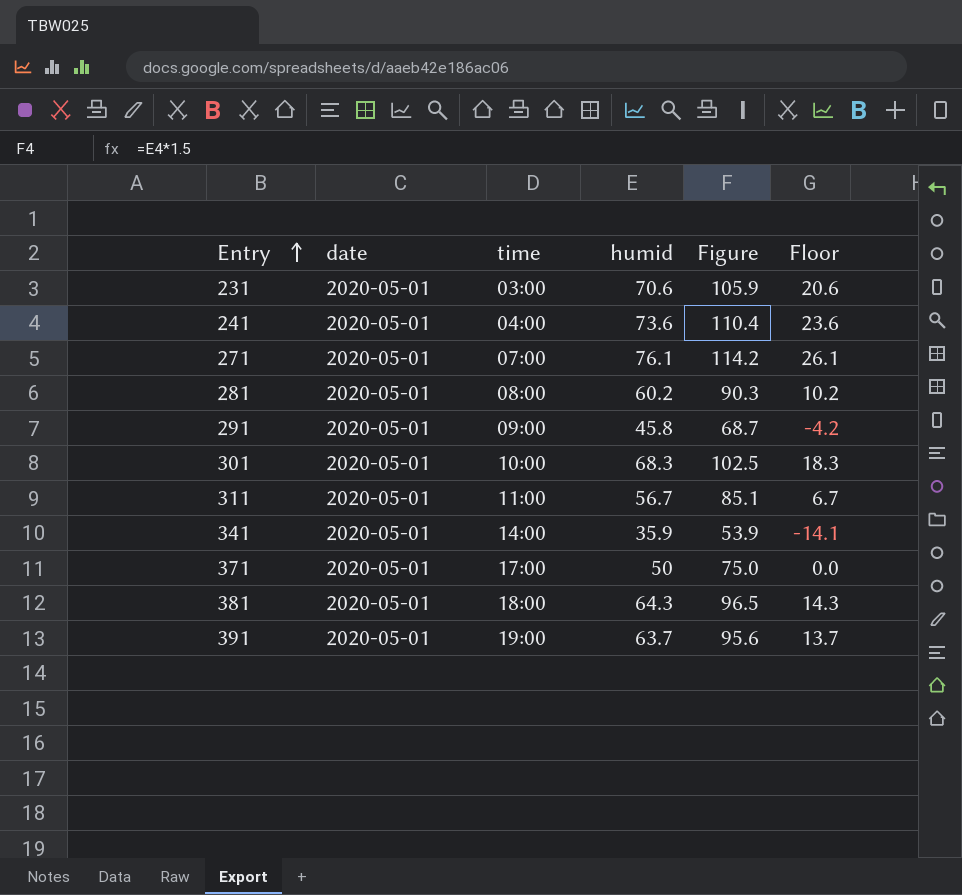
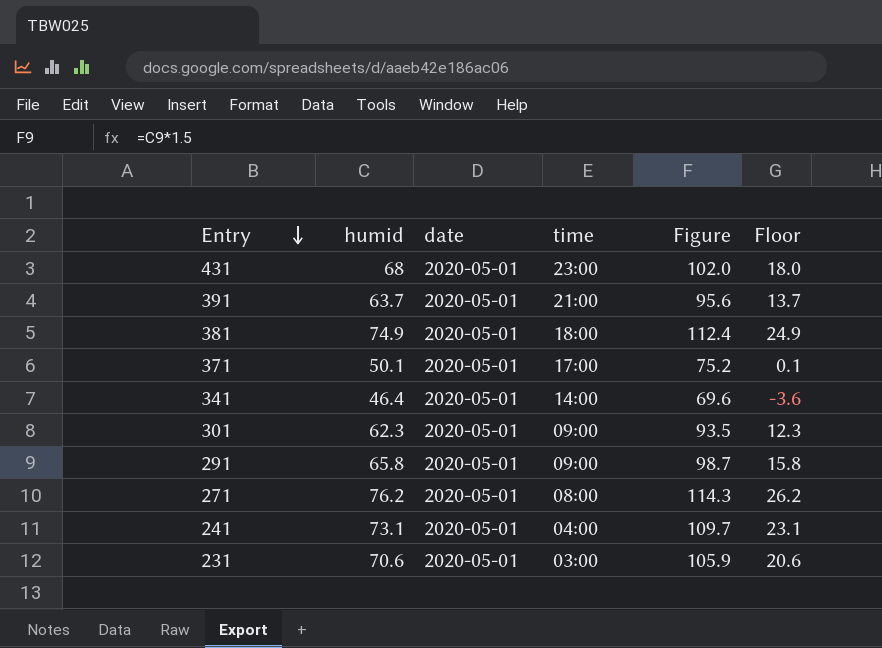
row order: Entry ascending -> Entry descending
column humid | position: 4 -> 2
row 281: 2020-05-01 | 08:00 | 60.2 | 90.3 | 10.2 -> none
row 311: 2020-05-01 | 11:00 | 56.7 | 85.1 | 6.7 -> none
row 431: none -> 68 | 2020-05-01 | 23:00 | 102.0 | 18.0
391 | time: 19:00 -> 21:00
381 | humid: 64.3 -> 74.9
381 | Figure: 96.5 -> 112.4
381 | Floor: 14.3 -> 24.9
371 | humid: 50 -> 50.1
371 | Figure: 75.0 -> 75.2
371 | Floor: 0.0 -> 0.1
341 | humid: 35.9 -> 46.4
341 | Figure: 53.9 -> 69.6
341 | Floor: -14.1 -> -3.6
301 | humid: 68.3 -> 62.3
301 | time: 10:00 -> 09:00
301 | Figure: 102.5 -> 93.5
301 | Floor: 18.3 -> 12.3
291 | humid: 45.8 -> 65.8
291 | Figure: 68.7 -> 98.7
291 | Floor: -4.2 -> 15.8
271 | humid: 76.1 -> 76.2
271 | time: 07:00 -> 08:00
271 | Figure: 114.2 -> 114.3
271 | Floor: 26.1 -> 26.2
241 | humid: 73.6 -> 73.1
241 | Figure: 110.4 -> 109.7
241 | Floor: 23.6 -> 23.1

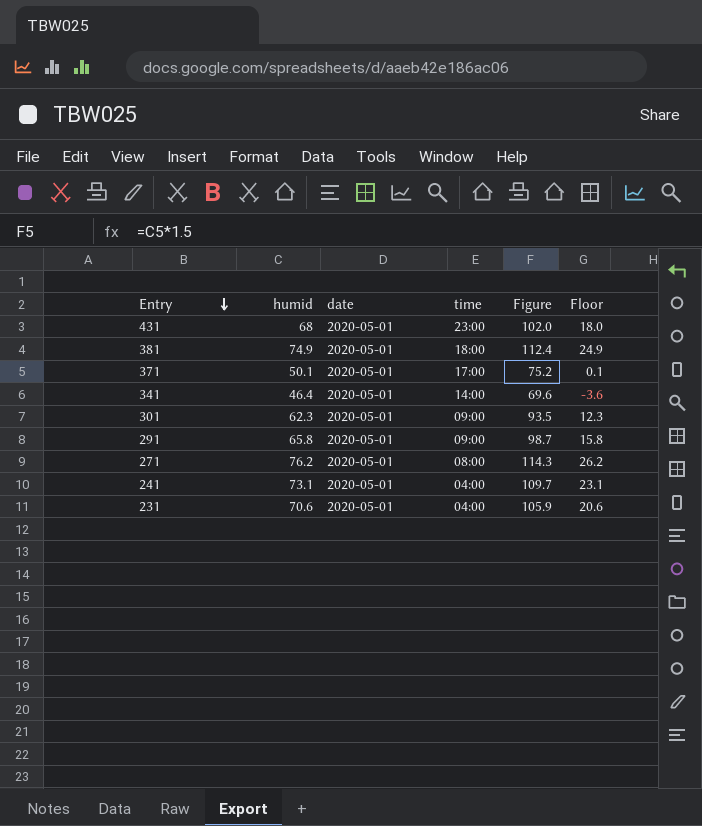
row 391: 63.7 | 2020-05-01 | 21:00 | 95.6 | 13.7 -> none
231 | time: 03:00 -> 04:00

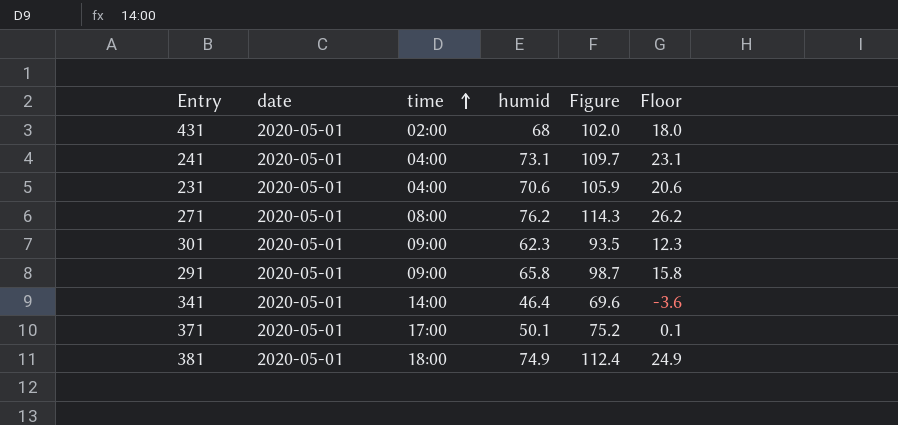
row order: Entry descending -> time ascending
column humid | position: 2 -> 4
431 | time: 23:00 -> 02:00

